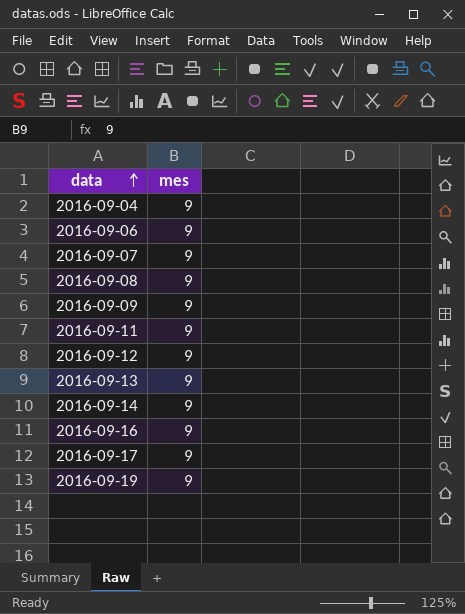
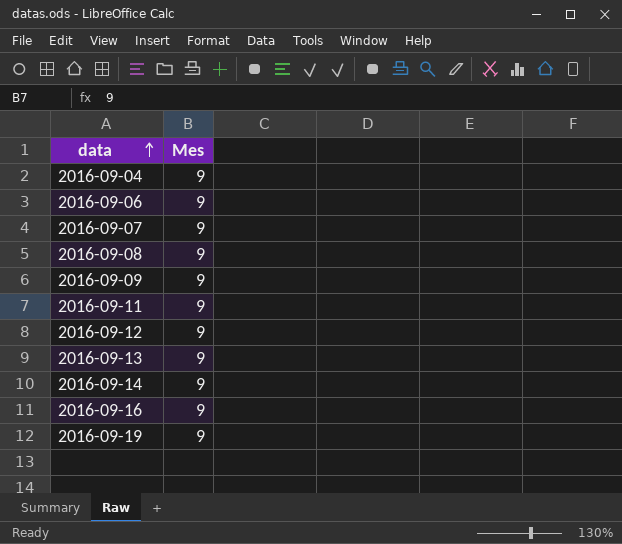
column name: mes -> Mes
row 2016-09-17: 9 -> none

